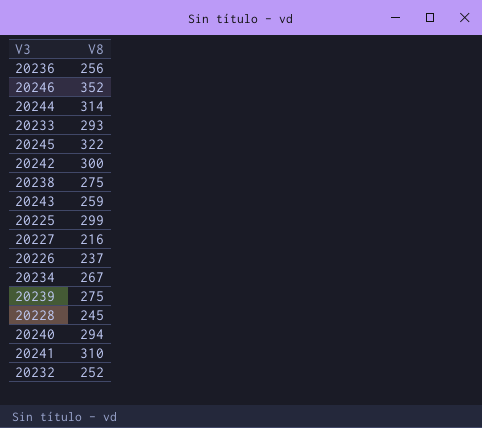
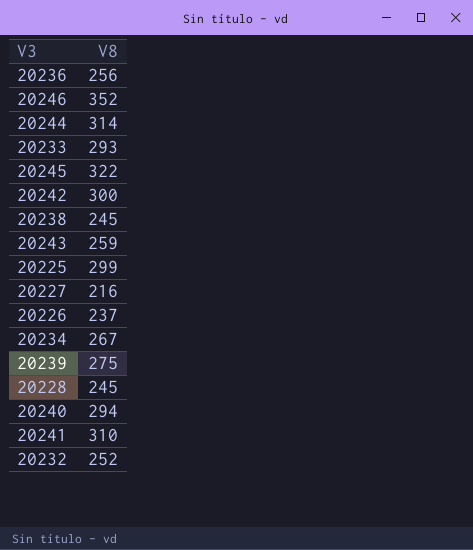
20238 | V8: 275 -> 245

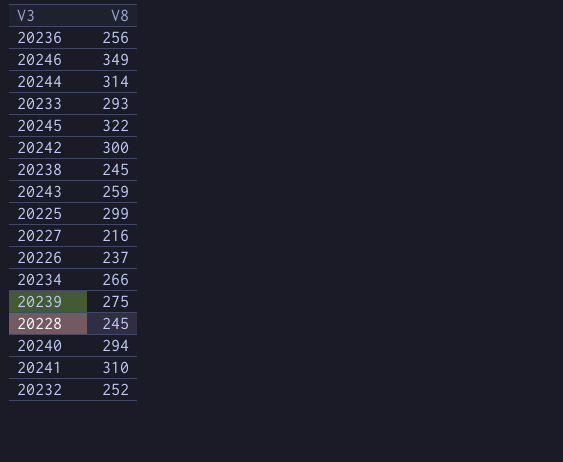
20246 | V8: 352 -> 349
20234 | V8: 267 -> 266

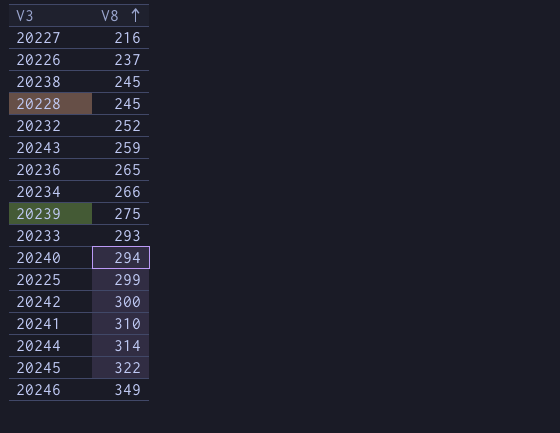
row order: none -> V8 ascending
20236 | V8: 256 -> 265

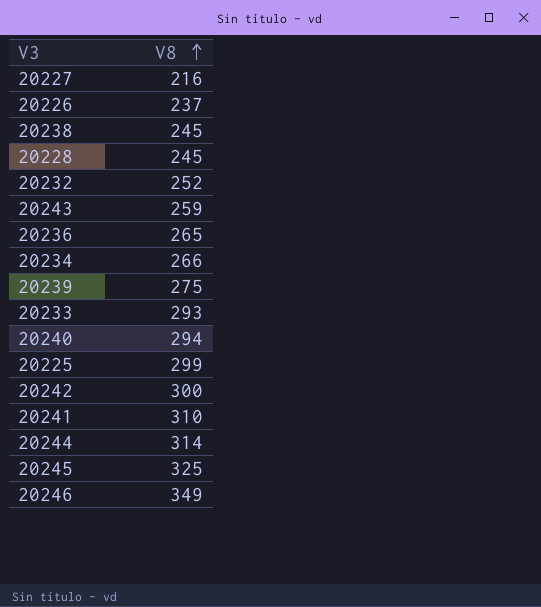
20245 | V8: 322 -> 325

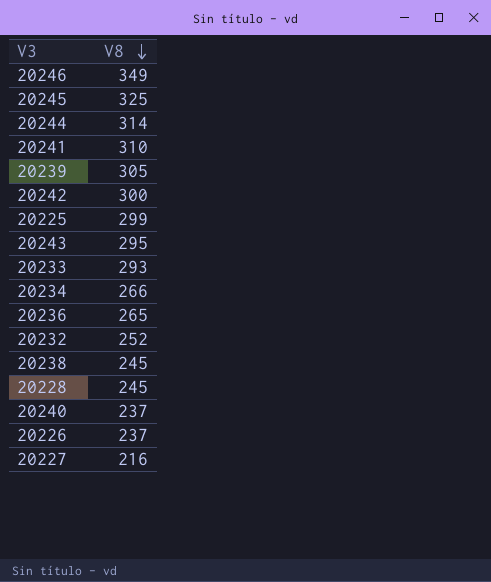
row order: V8 ascending -> V8 descending
20239 | V8: 275 -> 305
20243 | V8: 259 -> 295
20240 | V8: 294 -> 237

